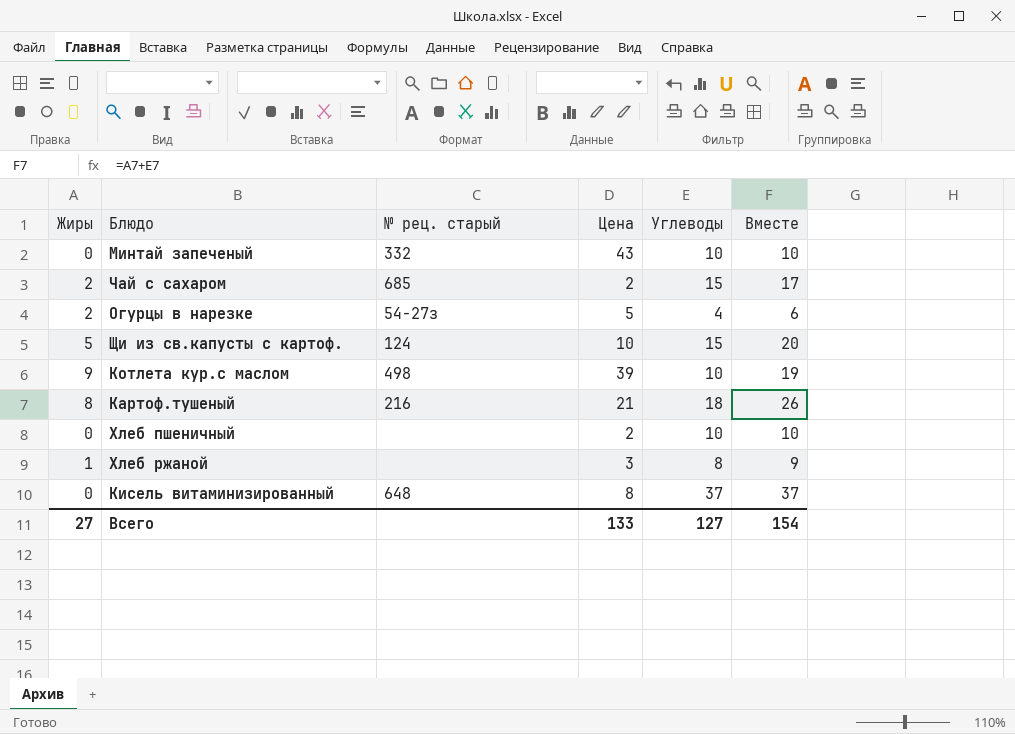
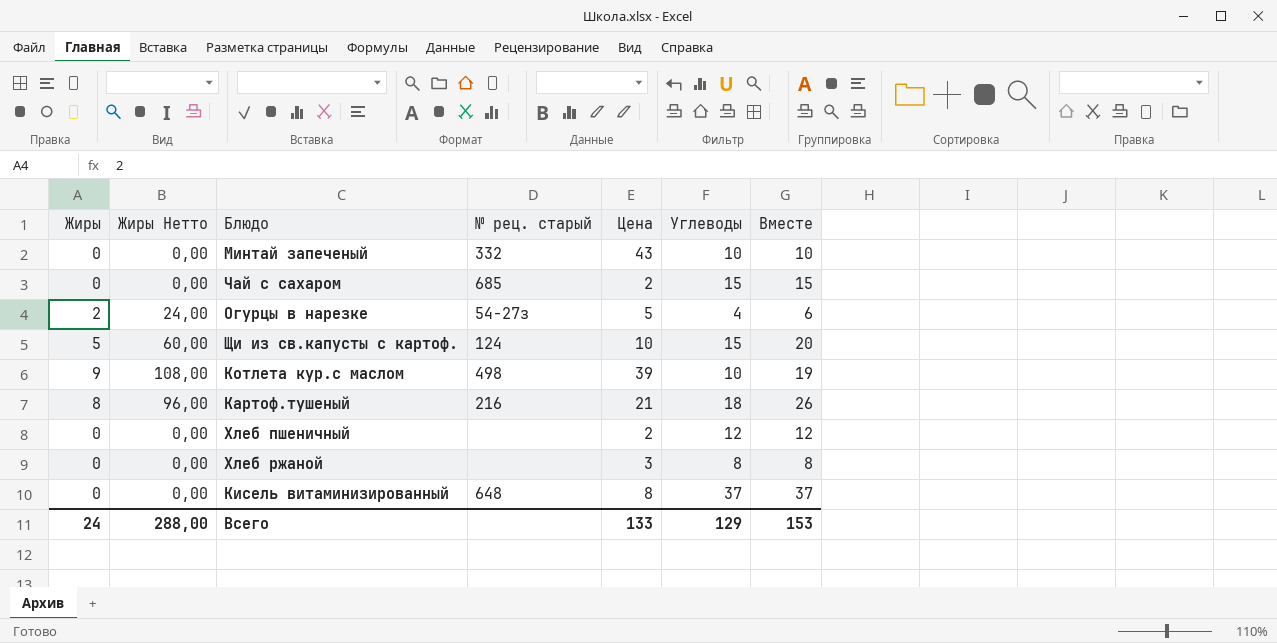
column Жиры Нетто | formula: none -> [Жиры] * 12
Чай с сахаром | Жиры: 2 -> 0
Чай с сахаром | Вместе: 17 -> 15
Хлеб пшеничный | Углеводы: 10 -> 12
Хлеб пшеничный | Вместе: 10 -> 12
Хлеб ржаной | Жиры: 1 -> 0
Хлеб ржаной | Вместе: 9 -> 8
Всего | Жиры: 27 -> 24
Всего | Углеводы: 127 -> 129
Всего | Вместе: 154 -> 153

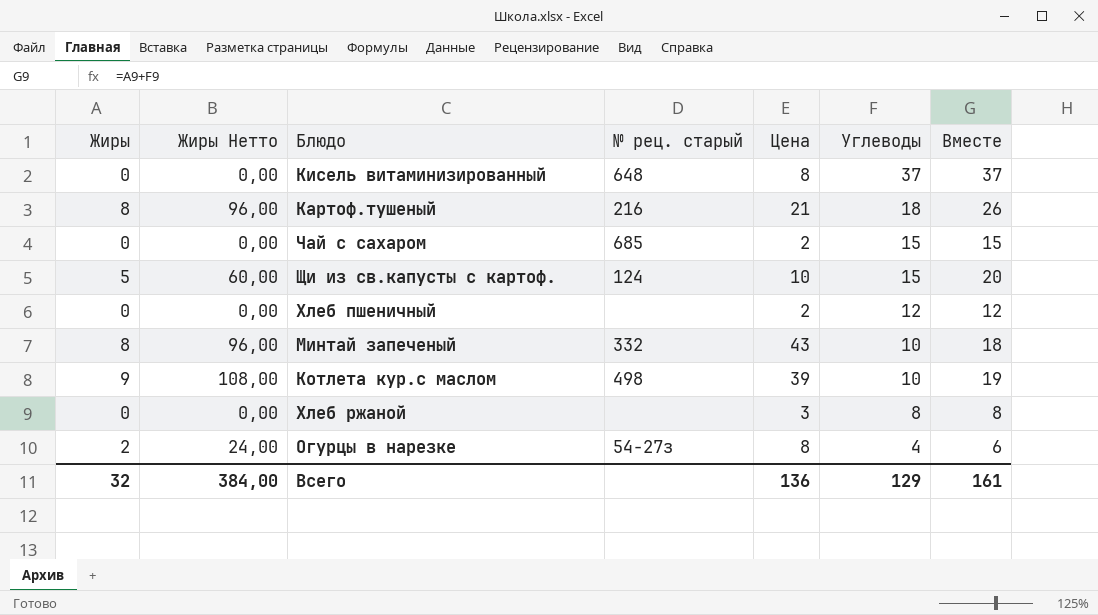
row order: none -> Углеводы descending
Минтай запеченый | Жиры: 0 -> 8
Минтай запеченый | Жиры Нетто: 0,00 -> 96,00
Минтай запеченый | Вместе: 10 -> 18
Огурцы в нарезке | Цена: 5 -> 8
Всего | Жиры: 24 -> 32
Всего | Жиры Нетто: 288,00 -> 384,00
Всего | Цена: 133 -> 136
Всего | Вместе: 153 -> 161

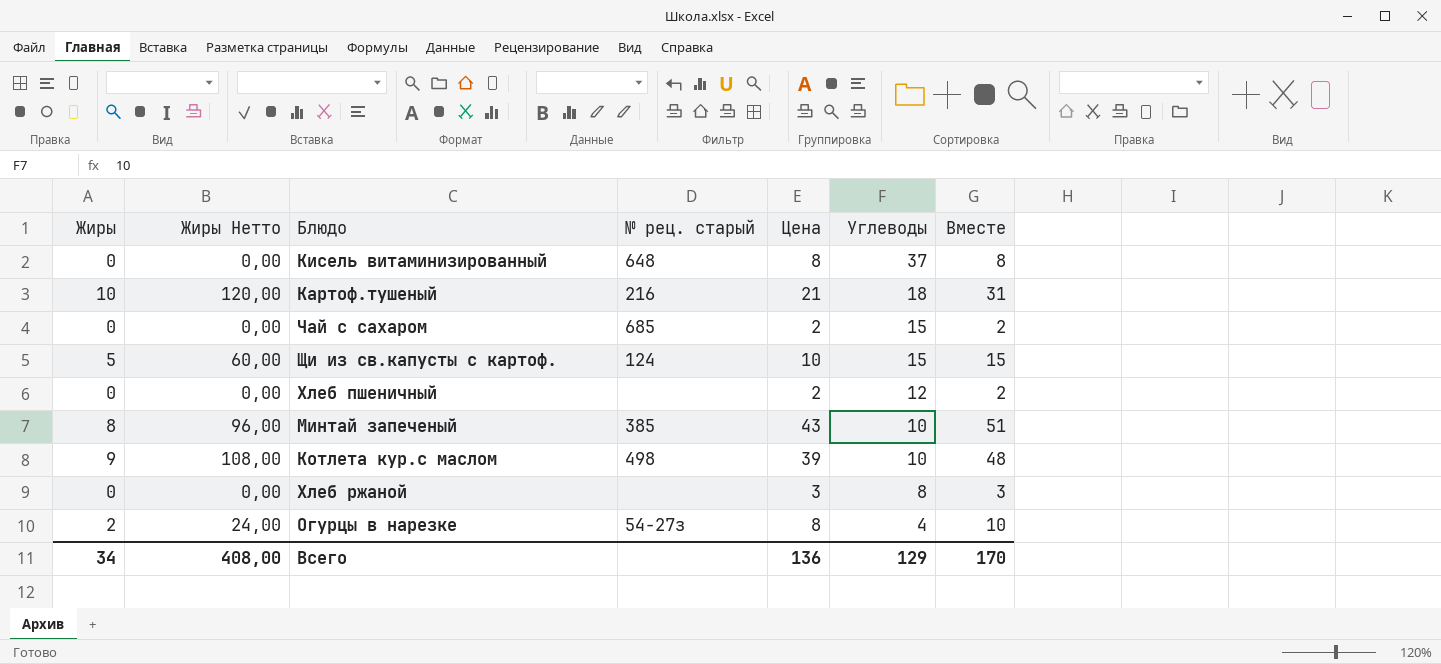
column Вместе | formula: [Жиры] + [Углеводы] -> [Жиры] + [Цена]
Картоф.тушеный | Жиры: 8 -> 10
Картоф.тушеный | Жиры Нетто: 96,00 -> 120,00
Минтай запеченый | № рец. старый: 332 -> 385
Всего | Жиры: 32 -> 34
Всего | Жиры Нетто: 384,00 -> 408,00
Всего | Вместе: 161 -> 170

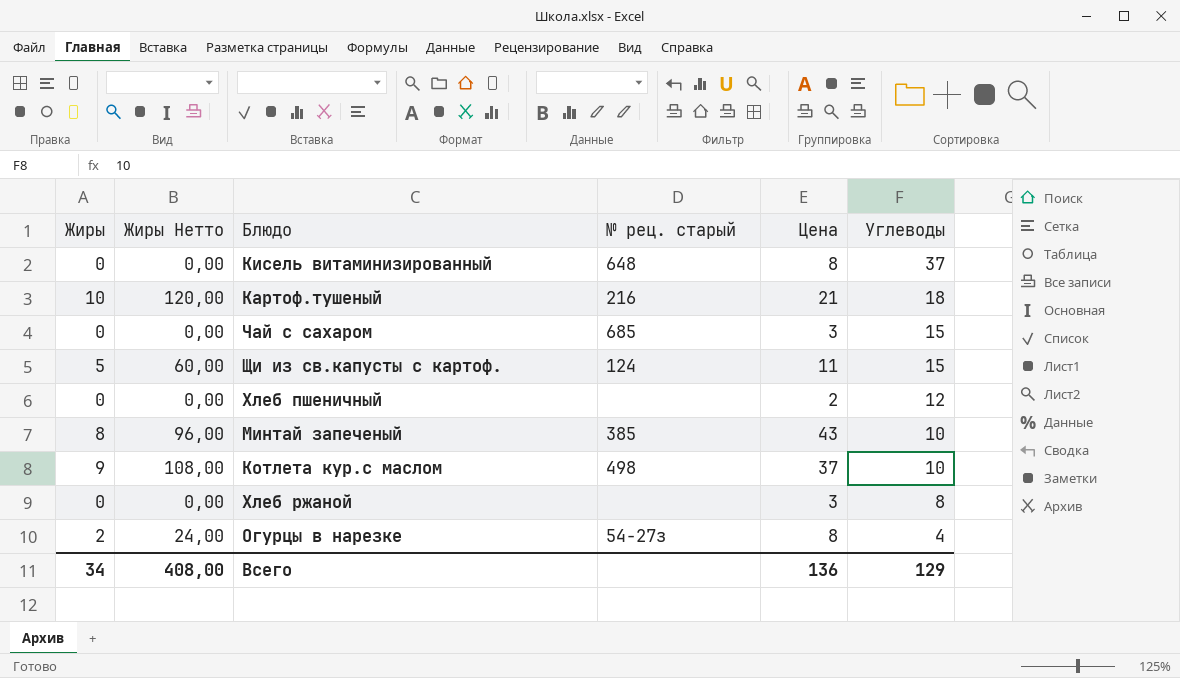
column Вместе | formula: [Жиры] + [Цена] -> none
Чай с сахаром | Цена: 2 -> 3
Щи из св.капусты с картоф. | Цена: 10 -> 11
Котлета кур.с маслом | Цена: 39 -> 37

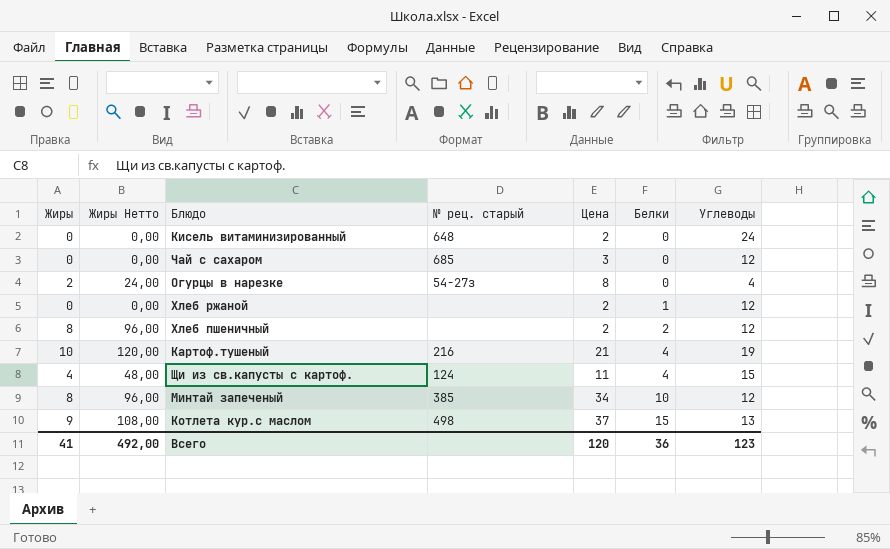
row order: Углеводы descending -> Белки ascending
column Белки | position: none -> 6
Кисель витаминизированный | Цена: 8 -> 2
Кисель витаминизированный | Углеводы: 37 -> 24
Чай с сахаром | Углеводы: 15 -> 12
Хлеб ржаной | Цена: 3 -> 2
Хлеб ржаной | Углеводы: 8 -> 12
Хлеб пшеничный | Жиры: 0 -> 8
Хлеб пшеничный | Жиры Нетто: 0,00 -> 96,00
Картоф.тушеный | Углеводы: 18 -> 19
Щи из св.капусты с картоф. | Жиры: 5 -> 4
Щи из св.капусты с картоф. | Жиры Нетто: 60,00 -> 48,00
Минтай запеченый | Цена: 43 -> 34
Минтай запеченый | Углеводы: 10 -> 12
Котлета кур.с маслом | Углеводы: 10 -> 13
Всего | Жиры: 34 -> 41
Всего | Жиры Нетто: 408,00 -> 492,00
Всего | Цена: 136 -> 120
Всего | Углеводы: 129 -> 123

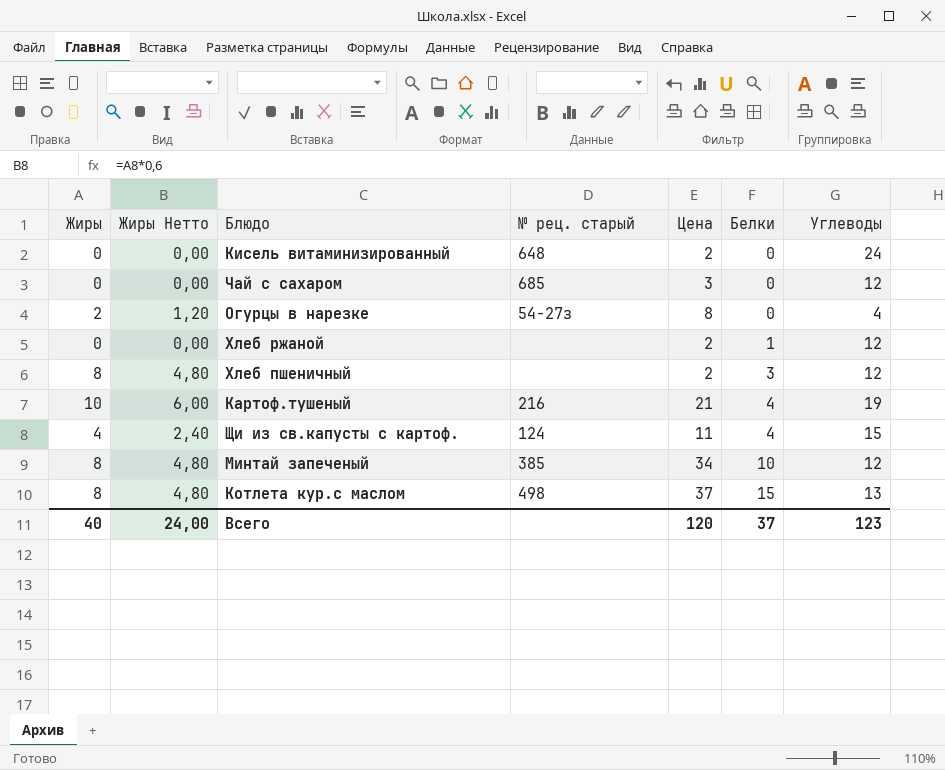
column Жиры Нетто | formula: [Жиры] * 12 -> [Жиры] * 0,6
Хлеб пшеничный | Белки: 2 -> 3
Котлета кур.с маслом | Жиры: 9 -> 8
Всего | Жиры: 41 -> 40
Всего | Жиры Нетто: 492,00 -> 24,00
Всего | Белки: 36 -> 37

